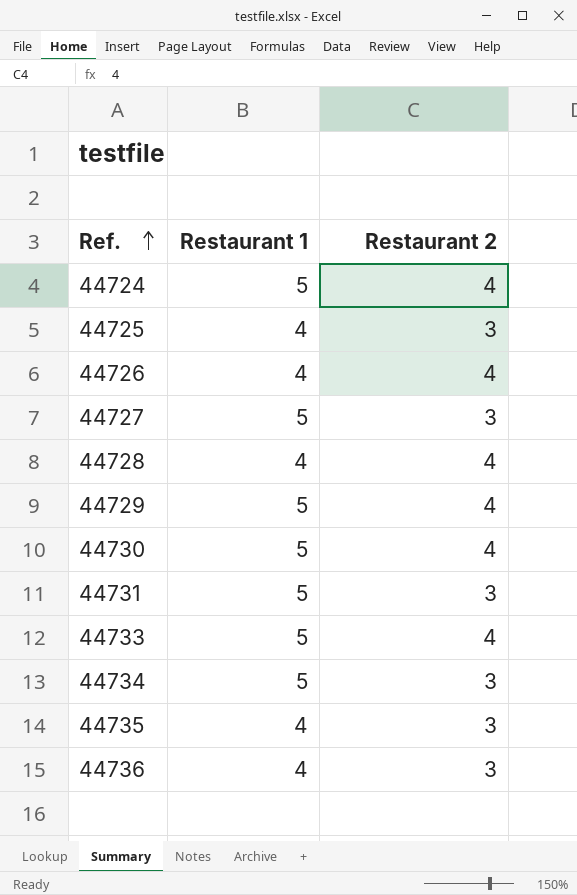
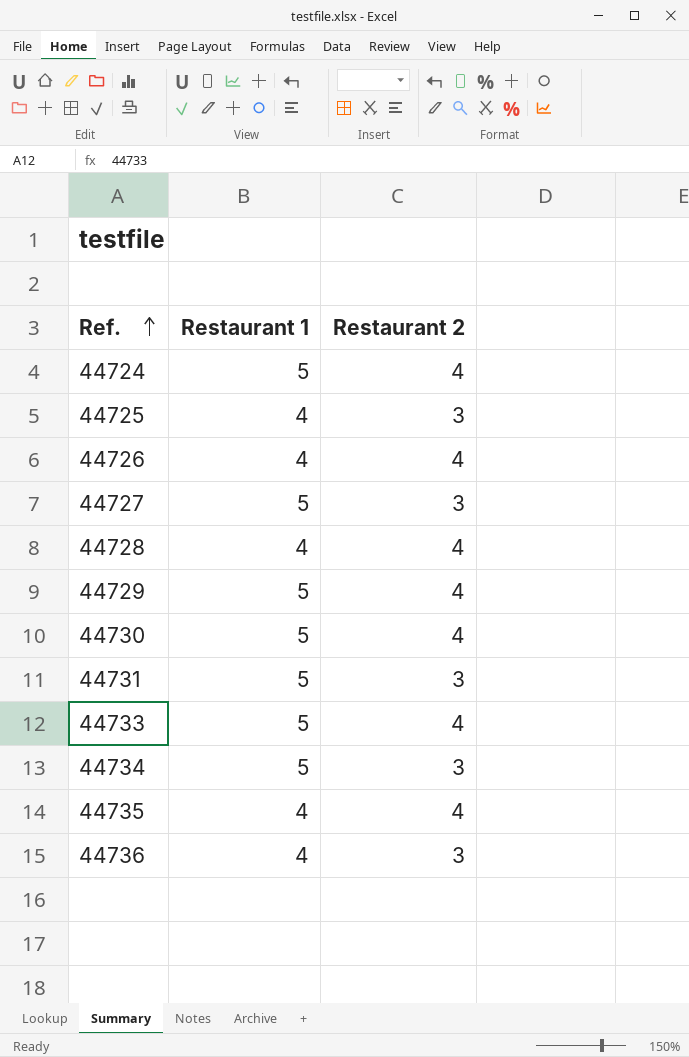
44735 | Restaurant 2: 3 -> 4

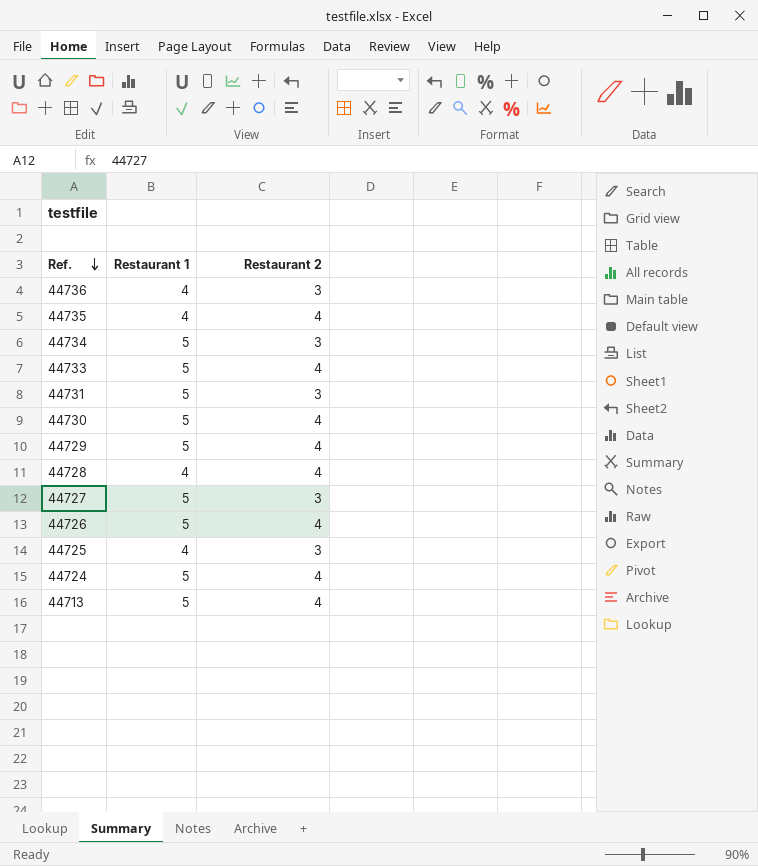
row order: Ref. ascending -> Ref. descending
44726 | Restaurant 1: 4 -> 5
row 44713: none -> 5 | 4

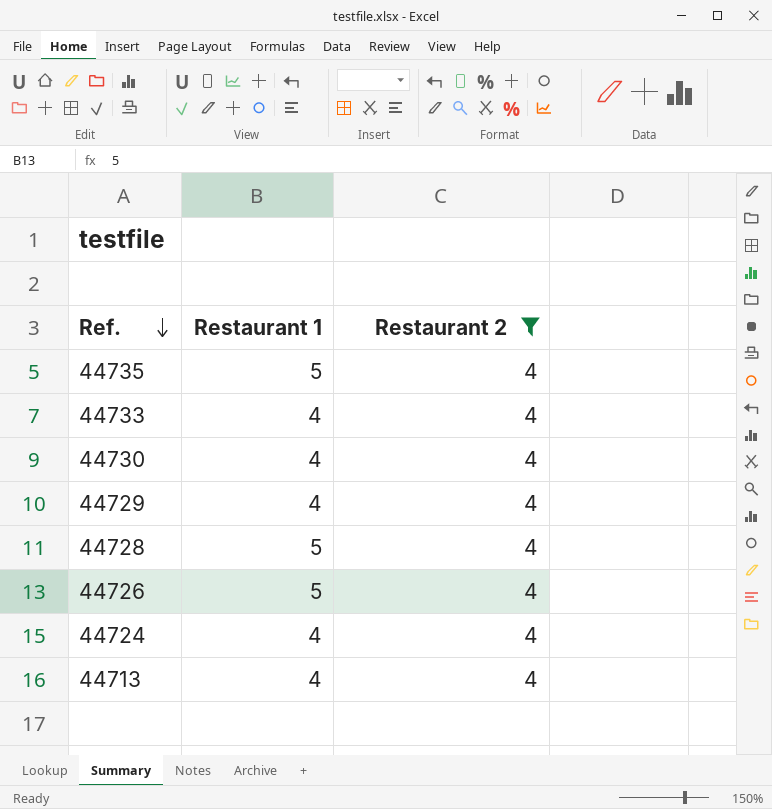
filter: none -> Restaurant 2 = 4
44735 | Restaurant 1: 4 -> 5
44733 | Restaurant 1: 5 -> 4
44730 | Restaurant 1: 5 -> 4
44729 | Restaurant 1: 5 -> 4
44728 | Restaurant 1: 4 -> 5
44724 | Restaurant 1: 5 -> 4
44713 | Restaurant 1: 5 -> 4

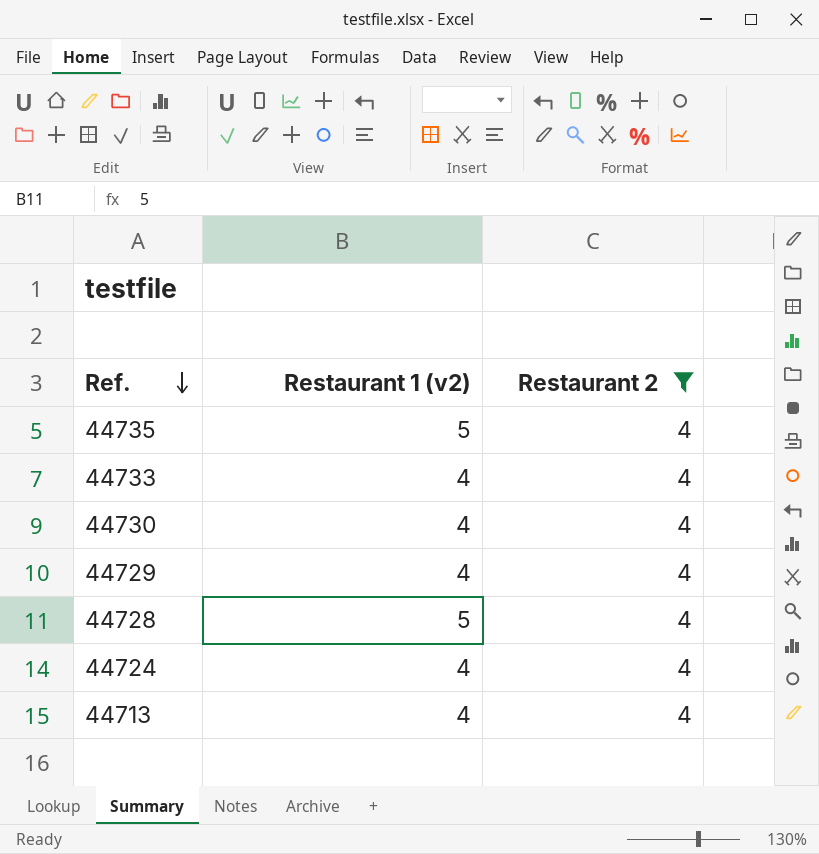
column name: Restaurant 1 -> Restaurant 1 (v2)
row 44726: 5 | 4 -> none

